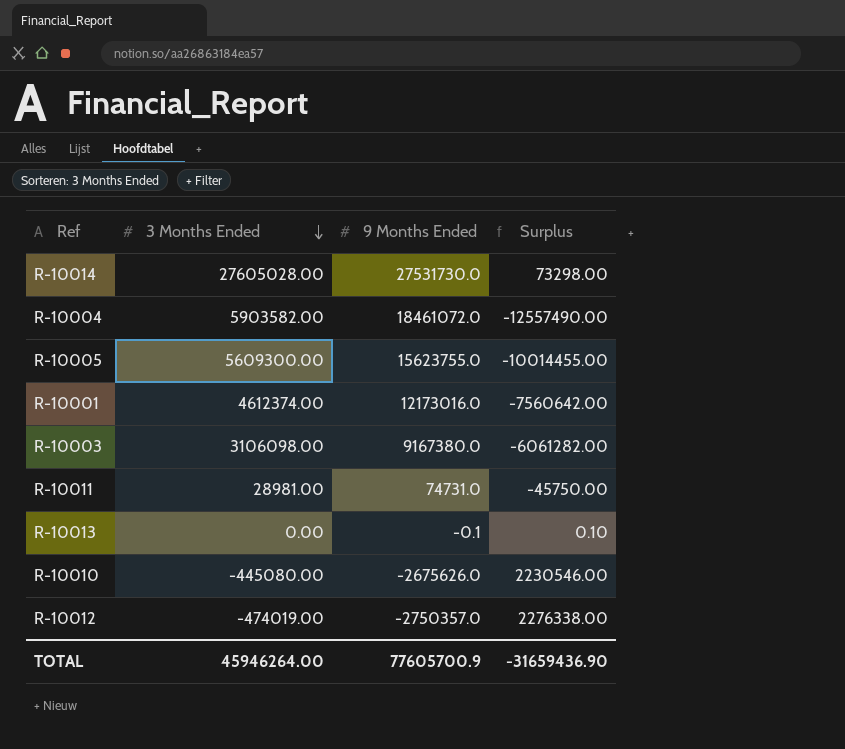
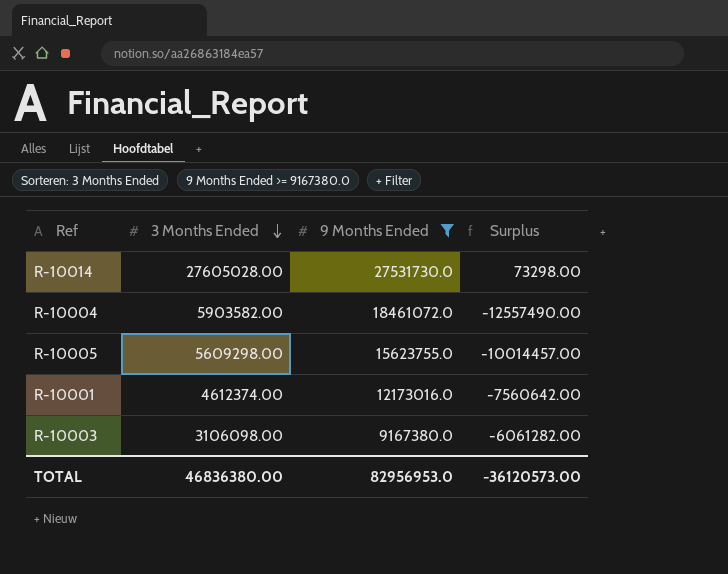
filter: none -> 9 Months Ended >= 9167380.0
R-10005 | 3 Months Ended: 5609300.00 -> 5609298.00
R-10005 | Surplus: -10014455.00 -> -10014457.00
TOTAL | 3 Months Ended: 45946264.00 -> 46836380.00
TOTAL | 9 Months Ended: 77605700.9 -> 82956953.0
TOTAL | Surplus: -31659436.90 -> -36120573.00

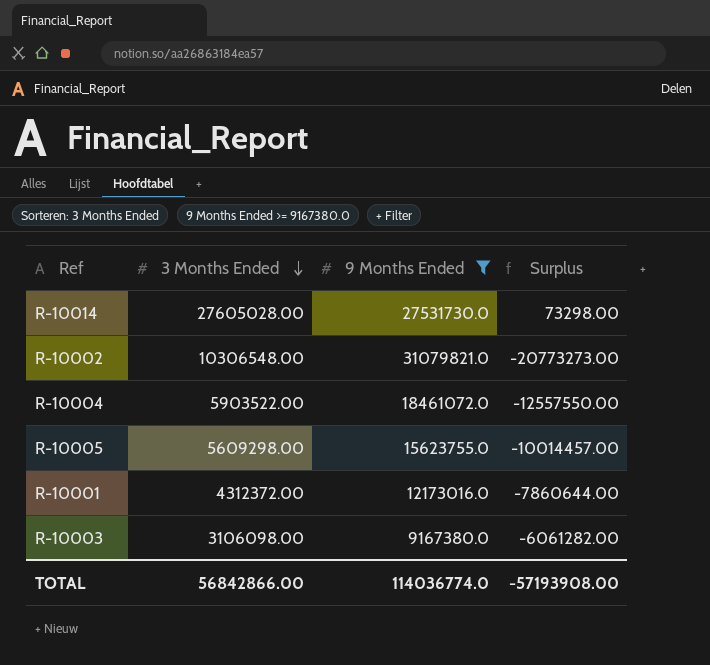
row R-10002: none -> 10306548.00 | 31079821.0 | -20773273.00
R-10004 | 3 Months Ended: 5903582.00 -> 5903522.00
R-10004 | Surplus: -12557490.00 -> -12557550.00
R-10001 | 3 Months Ended: 4612374.00 -> 4312372.00
R-10001 | Surplus: -7560642.00 -> -7860644.00
TOTAL | 3 Months Ended: 46836380.00 -> 56842866.00
TOTAL | 9 Months Ended: 82956953.0 -> 114036774.0
TOTAL | Surplus: -36120573.00 -> -57193908.00

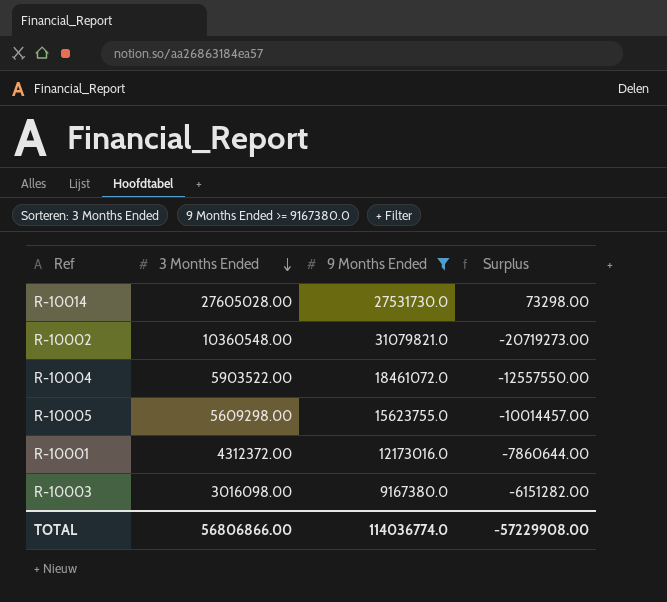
R-10002 | 3 Months Ended: 10306548.00 -> 10360548.00
R-10002 | Surplus: -20773273.00 -> -20719273.00
R-10003 | 3 Months Ended: 3106098.00 -> 3016098.00
R-10003 | Surplus: -6061282.00 -> -6151282.00
TOTAL | 3 Months Ended: 56842866.00 -> 56806866.00
TOTAL | Surplus: -57193908.00 -> -57229908.00

